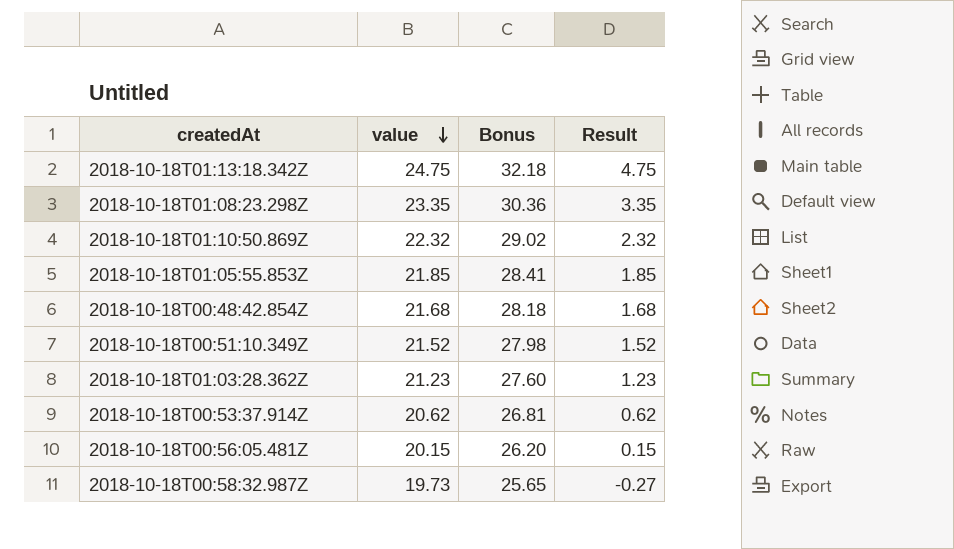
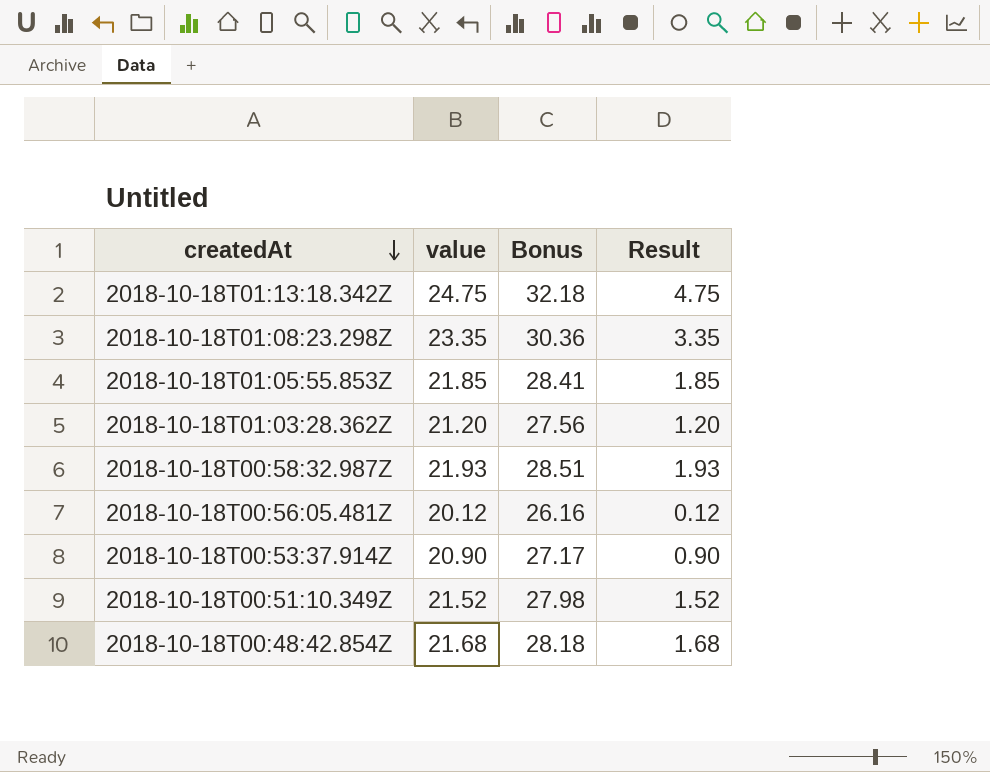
row order: value descending -> createdAt descending
row 2018-10-18T01:10:50.869Z: 22.32 | 29.02 | 2.32 -> none
2018-10-18T01:03:28.362Z | value: 21.23 -> 21.20
2018-10-18T01:03:28.362Z | Bonus: 27.60 -> 27.56
2018-10-18T01:03:28.362Z | Result: 1.23 -> 1.20
2018-10-18T00:58:32.987Z | value: 19.73 -> 21.93
2018-10-18T00:58:32.987Z | Bonus: 25.65 -> 28.51
2018-10-18T00:58:32.987Z | Result: -0.27 -> 1.93
2018-10-18T00:56:05.481Z | value: 20.15 -> 20.12
2018-10-18T00:56:05.481Z | Bonus: 26.20 -> 26.16
2018-10-18T00:56:05.481Z | Result: 0.15 -> 0.12
2018-10-18T00:53:37.914Z | value: 20.62 -> 20.90
2018-10-18T00:53:37.914Z | Bonus: 26.81 -> 27.17
2018-10-18T00:53:37.914Z | Result: 0.62 -> 0.90

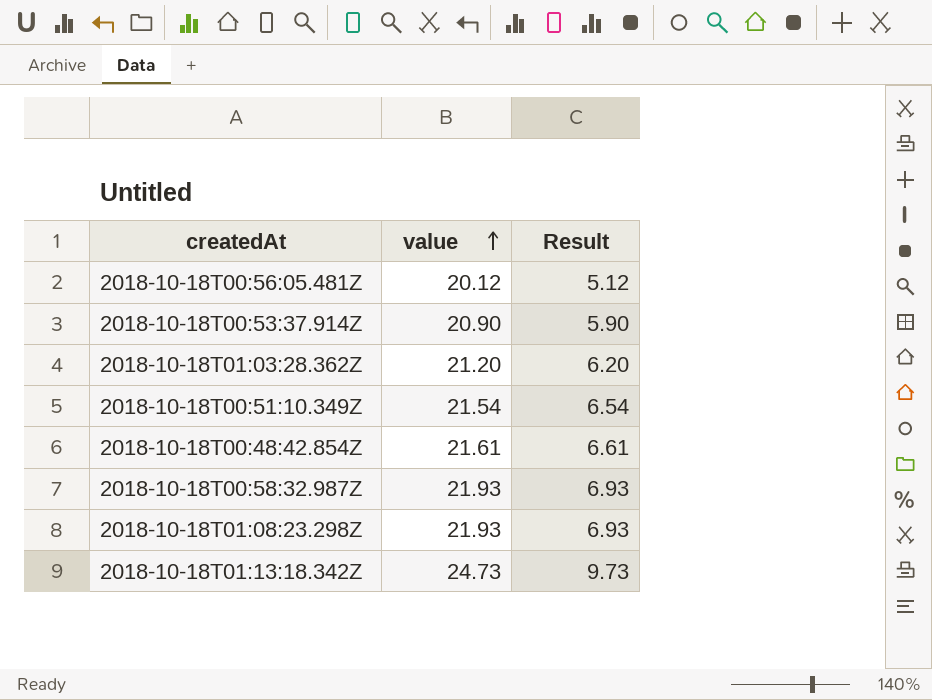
row order: createdAt descending -> value ascending
column Bonus | formula: [value] * 1.3 -> none
column Result | formula: [value] - 20 -> [value] - 15
row 2018-10-18T01:05:55.853Z: 21.85 | 28.41 | 1.85 -> none
2018-10-18T00:51:10.349Z | value: 21.52 -> 21.54
2018-10-18T00:48:42.854Z | value: 21.68 -> 21.61
2018-10-18T01:08:23.298Z | value: 23.35 -> 21.93
2018-10-18T01:13:18.342Z | value: 24.75 -> 24.73

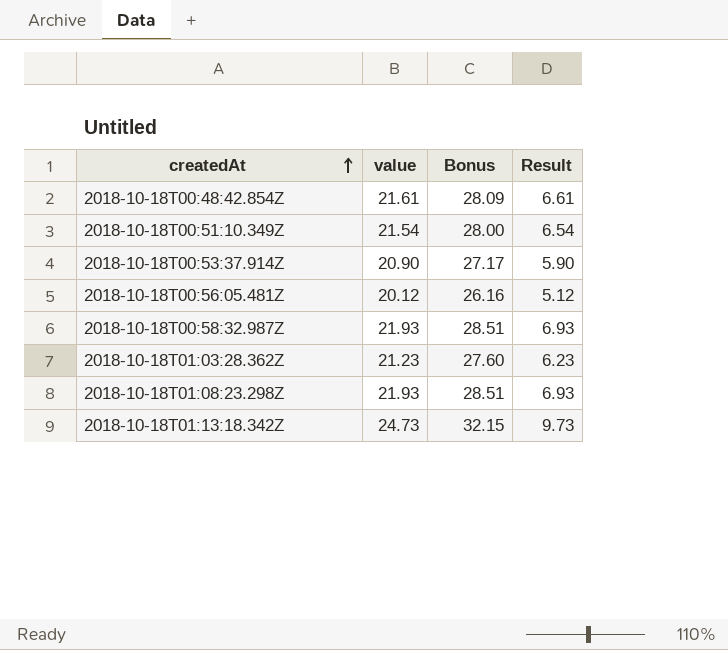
row order: value ascending -> createdAt ascending
column Bonus | formula: none -> [value] * 1.3
2018-10-18T01:03:28.362Z | value: 21.20 -> 21.23
2018-10-18T01:03:28.362Z | Result: 6.20 -> 6.23

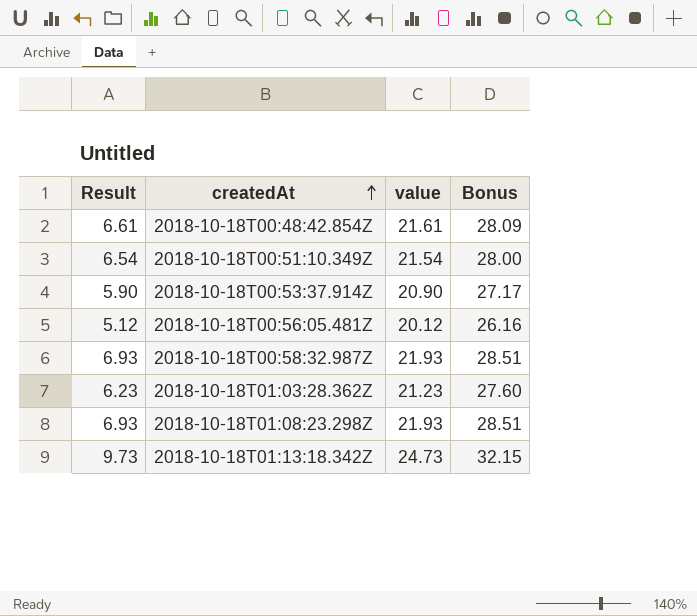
column Result | position: 4 -> 1

